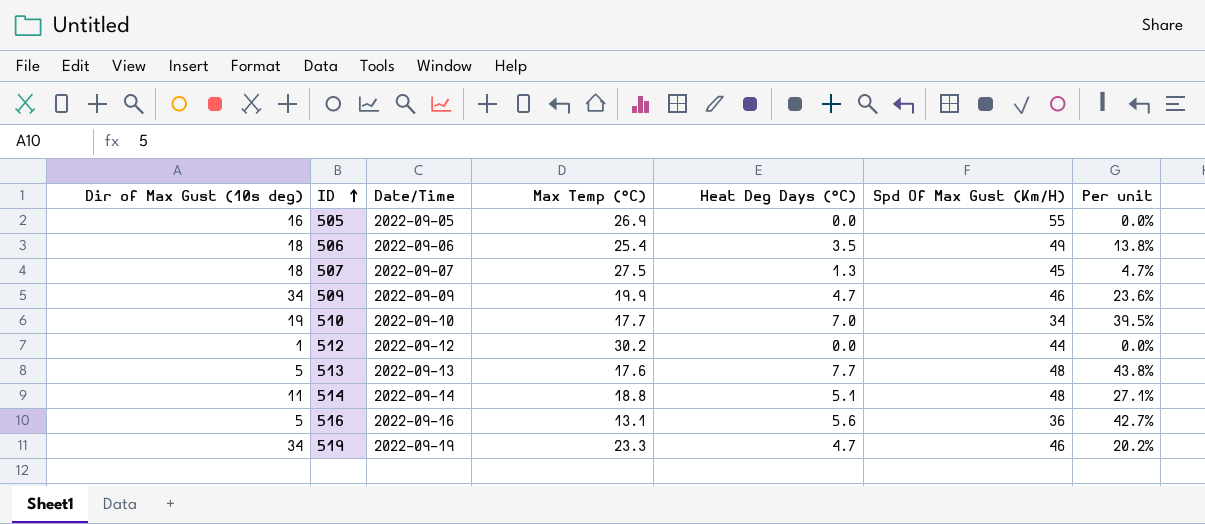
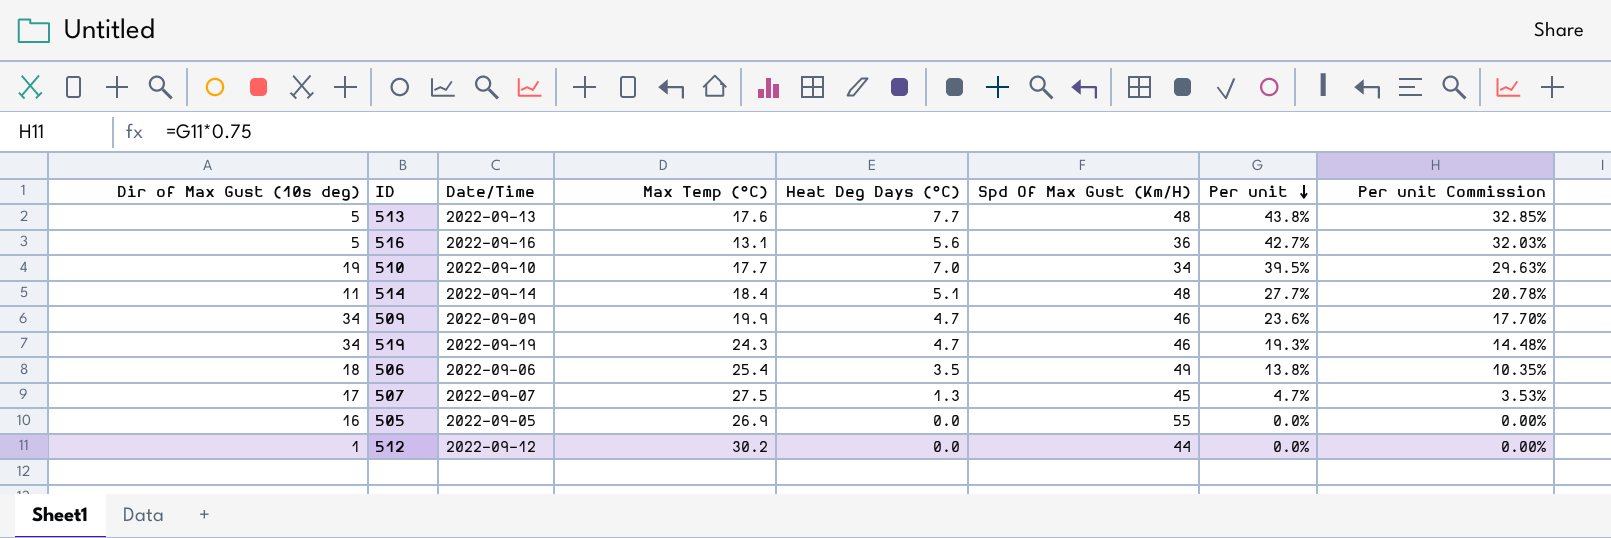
row order: ID ascending -> Per unit descending
column Per unit Commission | formula: none -> [Per unit] * 0.75
514 | Max Temp (°C): 18.8 -> 18.4
514 | Per unit: 27.1% -> 27.7%
519 | Max Temp (°C): 23.3 -> 24.3
519 | Per unit: 20.2% -> 19.3%
507 | Dir of Max Gust (10s deg): 18 -> 17

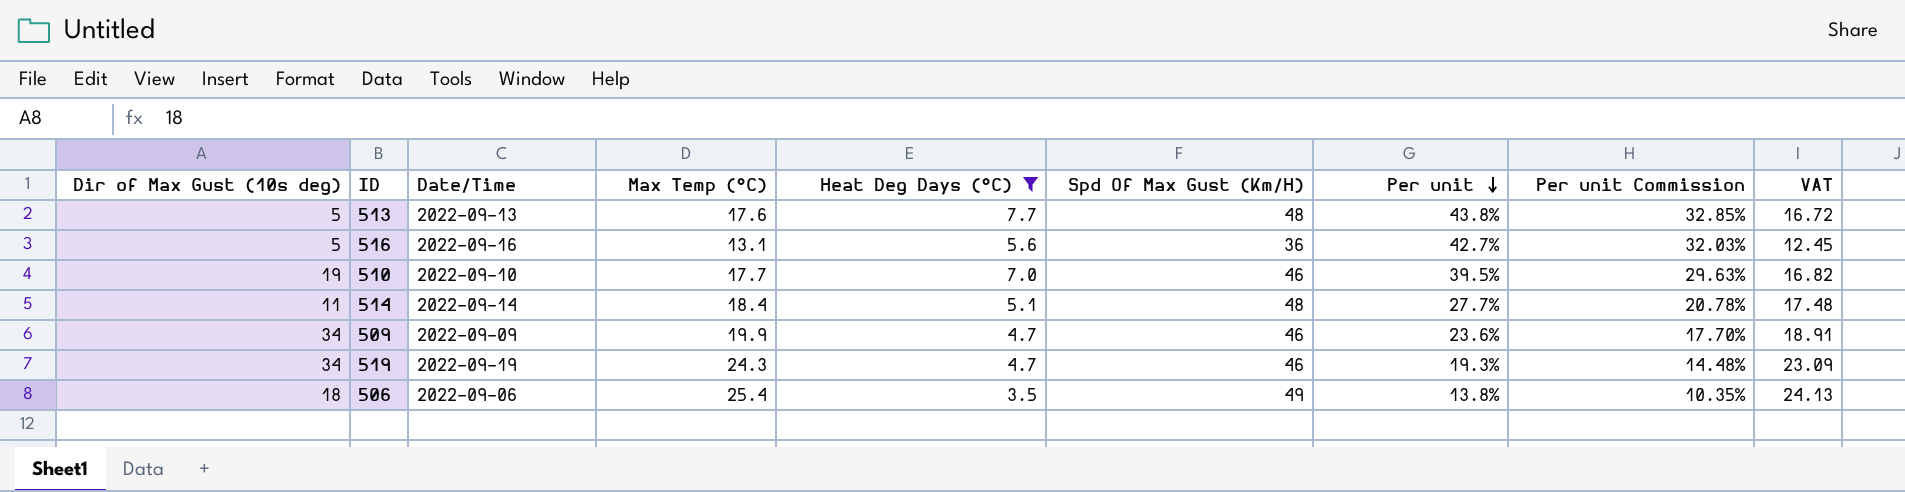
filter: none -> Heat Deg Days (°C) >= 3.5
column VAT | formula: none -> [Max Temp (°C)] * 0.95
510 | Spd Of Max Gust (Km/H): 34 -> 46

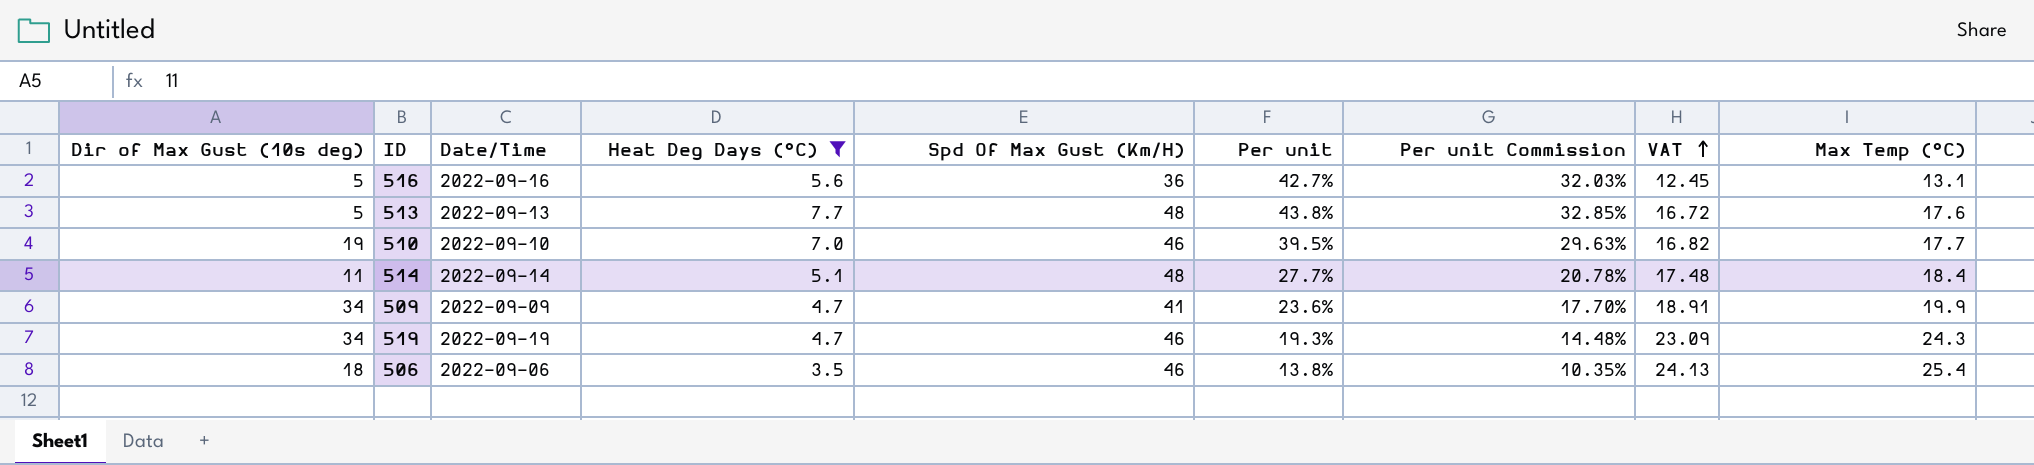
row order: Per unit descending -> VAT ascending
column Max Temp (°C) | position: 4 -> 9
509 | Spd Of Max Gust (Km/H): 46 -> 41
506 | Spd Of Max Gust (Km/H): 49 -> 46

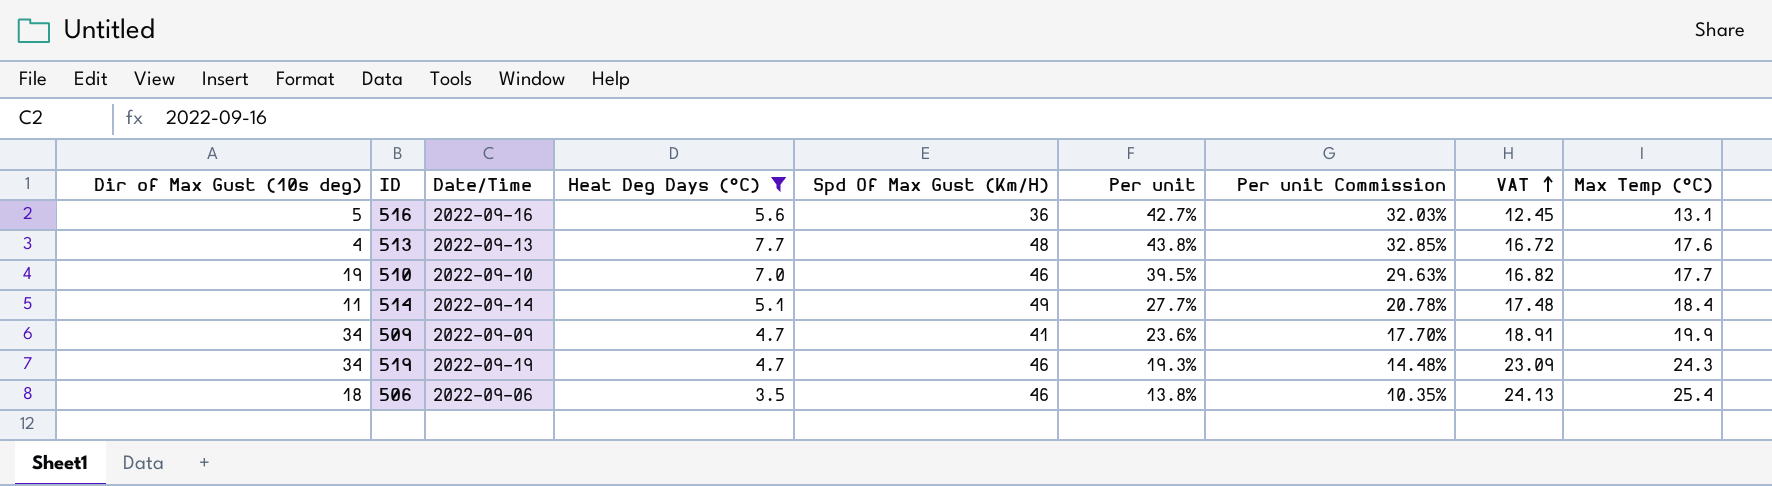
513 | Dir of Max Gust (10s deg): 5 -> 4
514 | Spd Of Max Gust (Km/H): 48 -> 49

